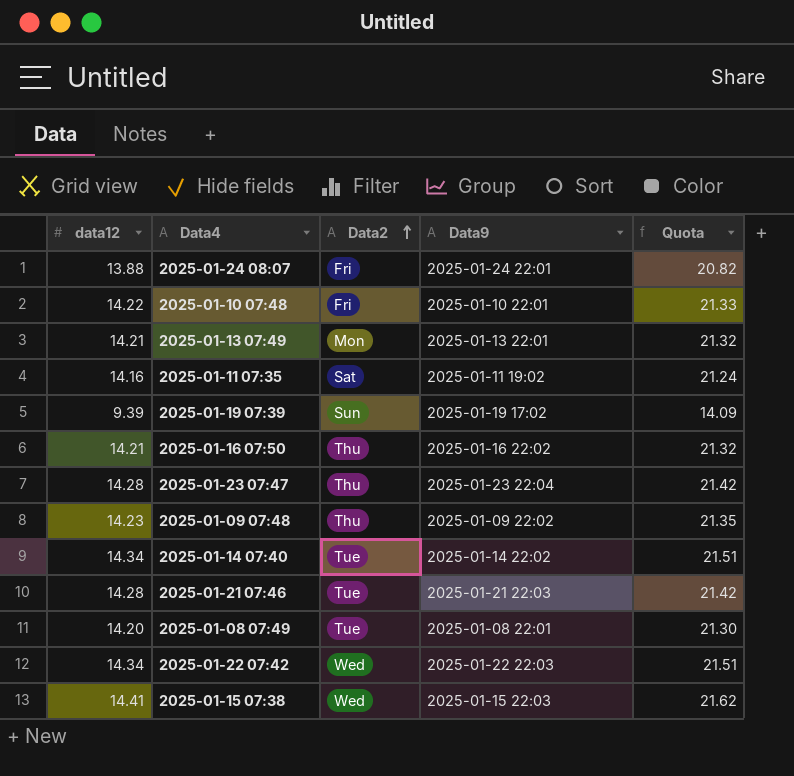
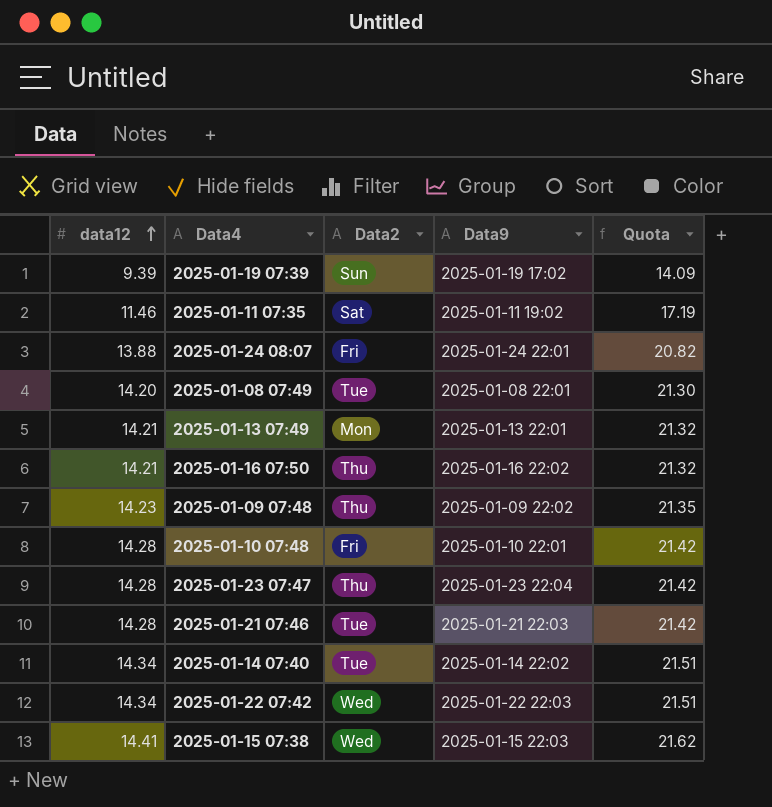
row order: Data2 ascending -> data12 ascending
2025-01-11 07:35 | data12: 14.16 -> 11.46
2025-01-11 07:35 | Quota: 21.24 -> 17.19
2025-01-10 07:48 | data12: 14.22 -> 14.28
2025-01-10 07:48 | Quota: 21.33 -> 21.42

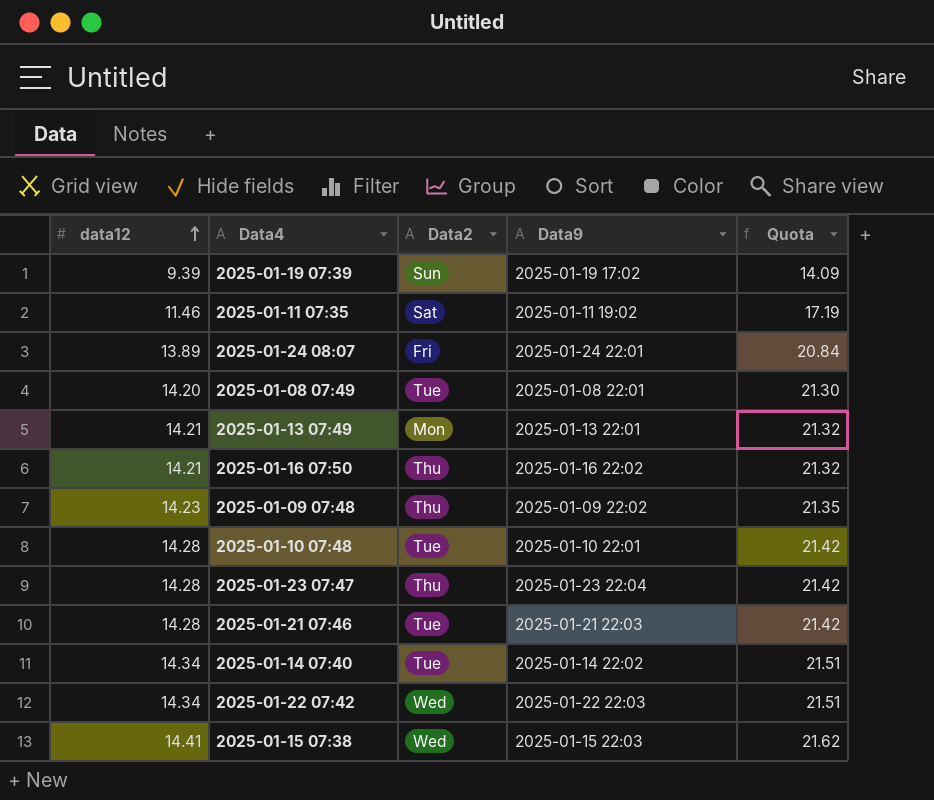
2025-01-24 08:07 | data12: 13.88 -> 13.89
2025-01-24 08:07 | Quota: 20.82 -> 20.84
2025-01-10 07:48 | Data2: Fri -> Tue

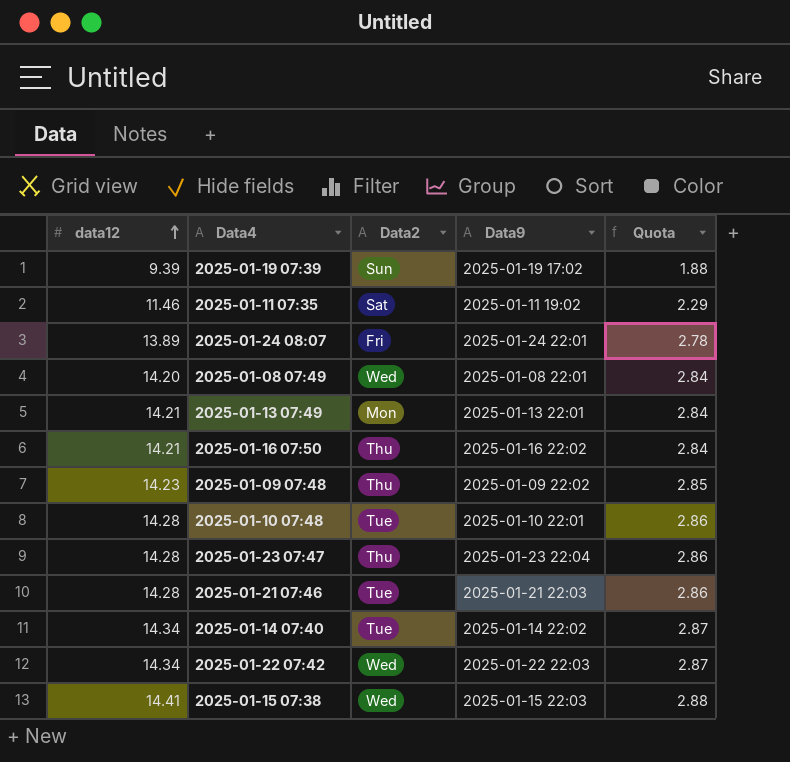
column Quota | formula: [data12] * 1.5 -> [data12] * 0.2
2025-01-08 07:49 | Data2: Tue -> Wed

